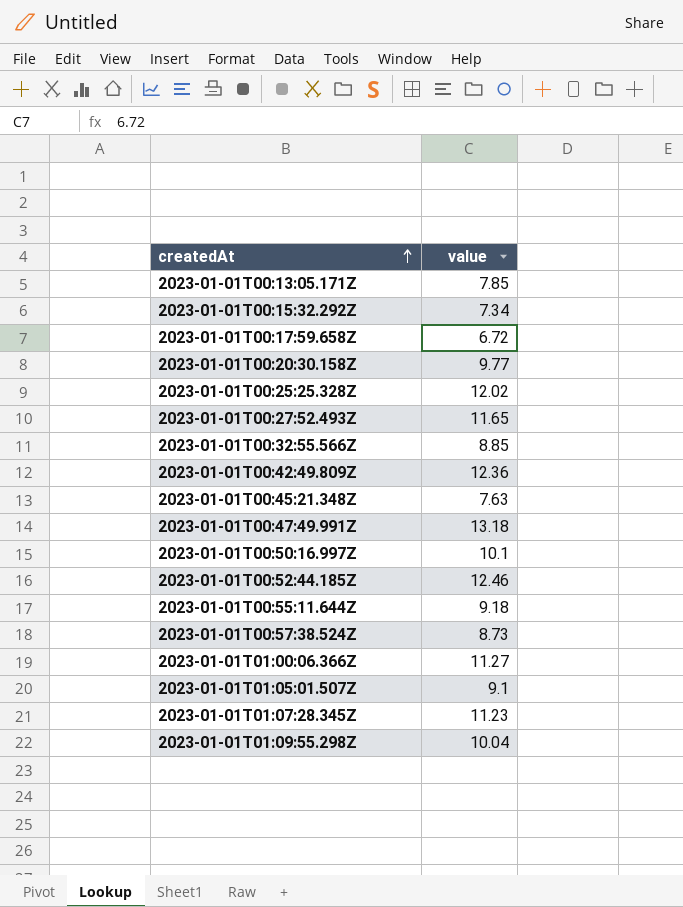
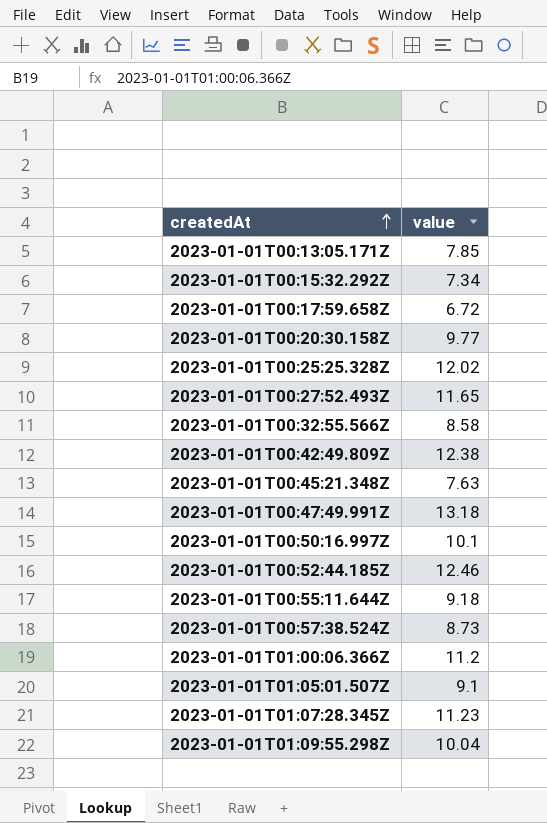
2023-01-01T00:32:55.566Z | value: 8.85 -> 8.58
2023-01-01T00:42:49.809Z | value: 12.36 -> 12.38
2023-01-01T01:00:06.366Z | value: 11.27 -> 11.2

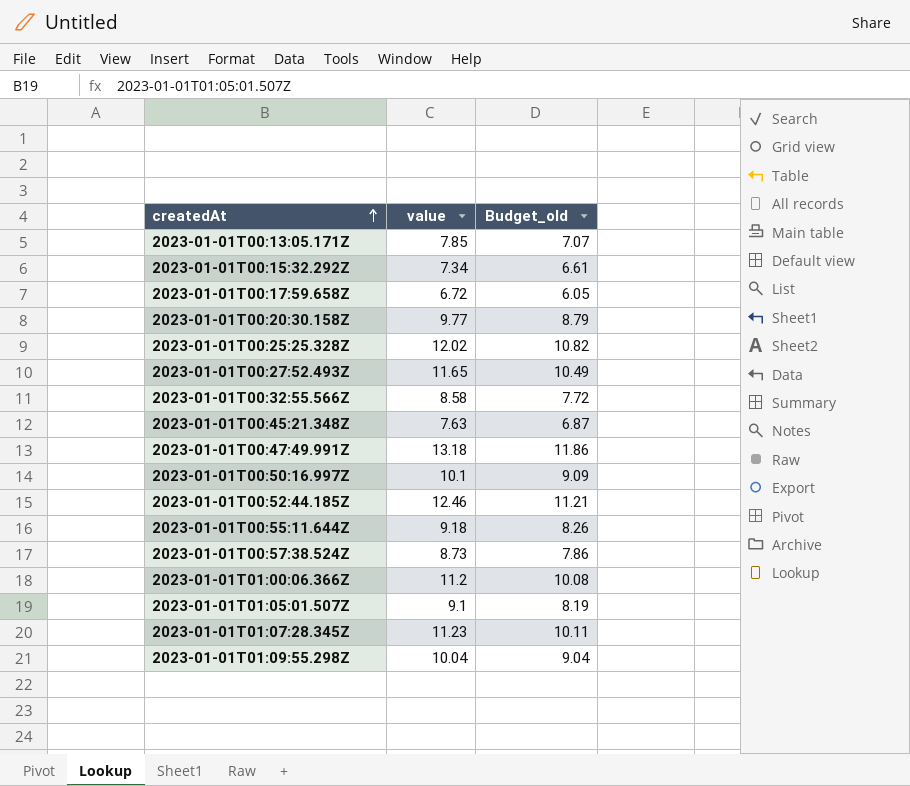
column Budget_old | formula: none -> [value] * 0.9
row 2023-01-01T00:42:49.809Z: 12.38 -> none

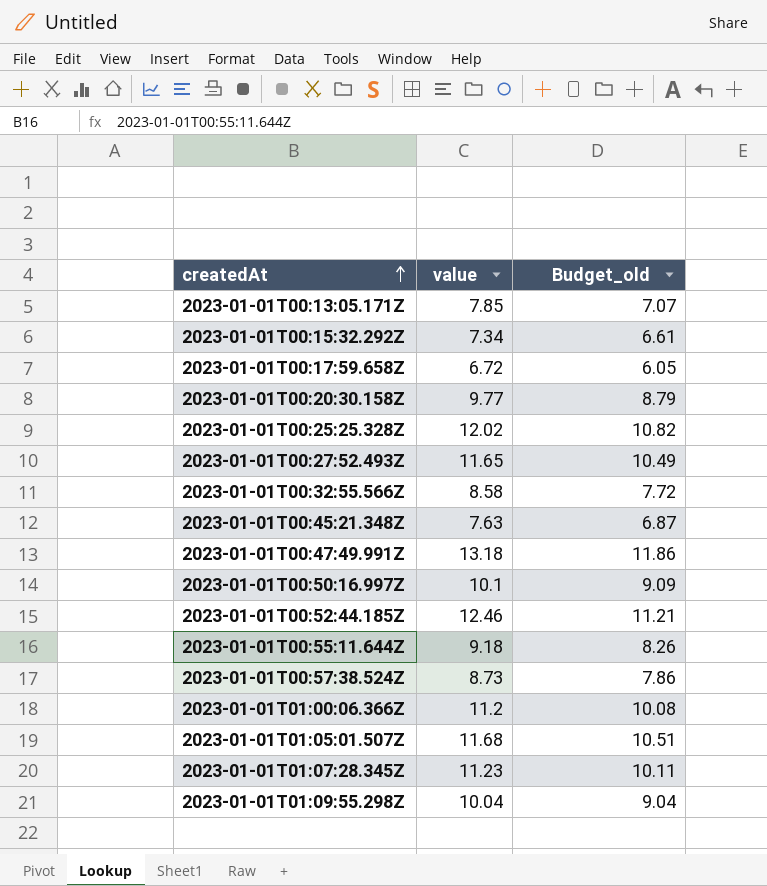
2023-01-01T01:05:01.507Z | value: 9.1 -> 11.68
2023-01-01T01:05:01.507Z | Budget_old: 8.19 -> 10.51

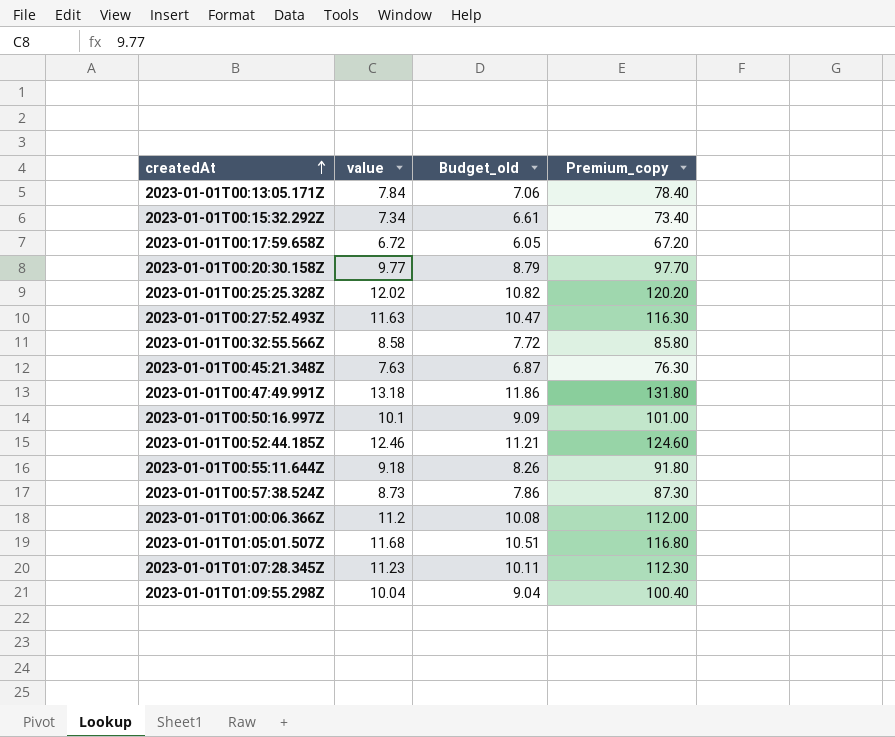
column Premium_copy | formula: none -> [value] * 10
2023-01-01T00:13:05.171Z | value: 7.85 -> 7.84
2023-01-01T00:13:05.171Z | Budget_old: 7.07 -> 7.06
2023-01-01T00:27:52.493Z | value: 11.65 -> 11.63
2023-01-01T00:27:52.493Z | Budget_old: 10.49 -> 10.47

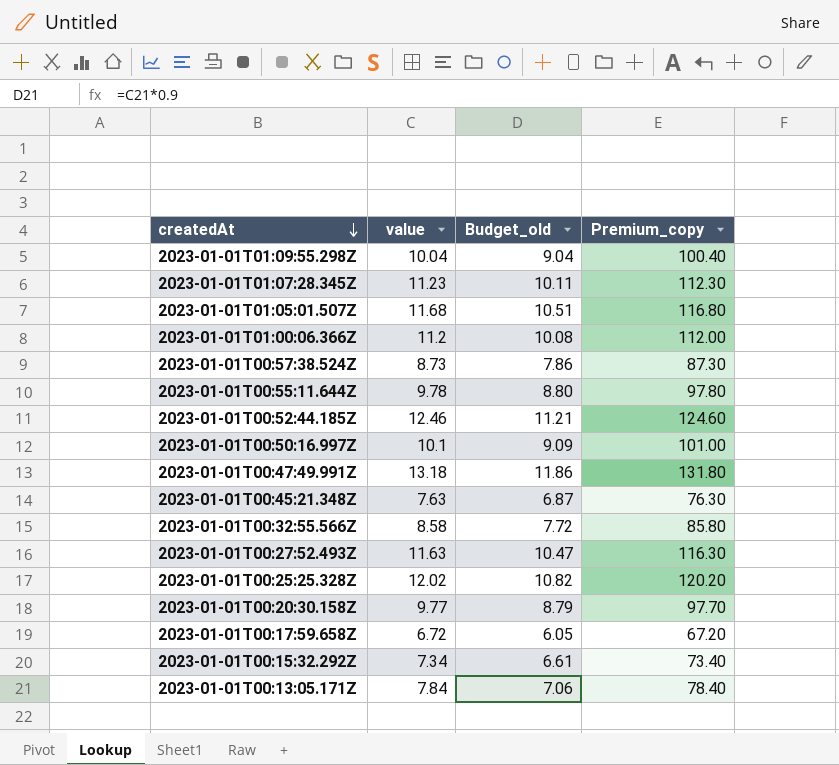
row order: createdAt ascending -> createdAt descending
2023-01-01T00:55:11.644Z | value: 9.18 -> 9.78
2023-01-01T00:55:11.644Z | Budget_old: 8.26 -> 8.80
2023-01-01T00:55:11.644Z | Premium_copy: 91.80 -> 97.80

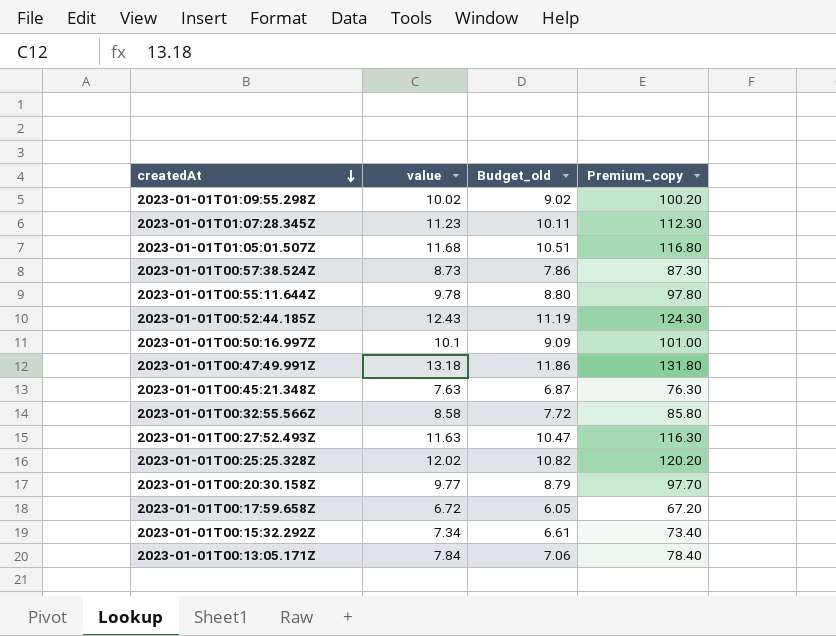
row 2023-01-01T01:00:06.366Z: 11.2 | 10.08 | 112.00 -> none
2023-01-01T01:09:55.298Z | value: 10.04 -> 10.02
2023-01-01T01:09:55.298Z | Budget_old: 9.04 -> 9.02
2023-01-01T01:09:55.298Z | Premium_copy: 100.40 -> 100.20
2023-01-01T00:52:44.185Z | value: 12.46 -> 12.43
2023-01-01T00:52:44.185Z | Budget_old: 11.21 -> 11.19
2023-01-01T00:52:44.185Z | Premium_copy: 124.60 -> 124.30

